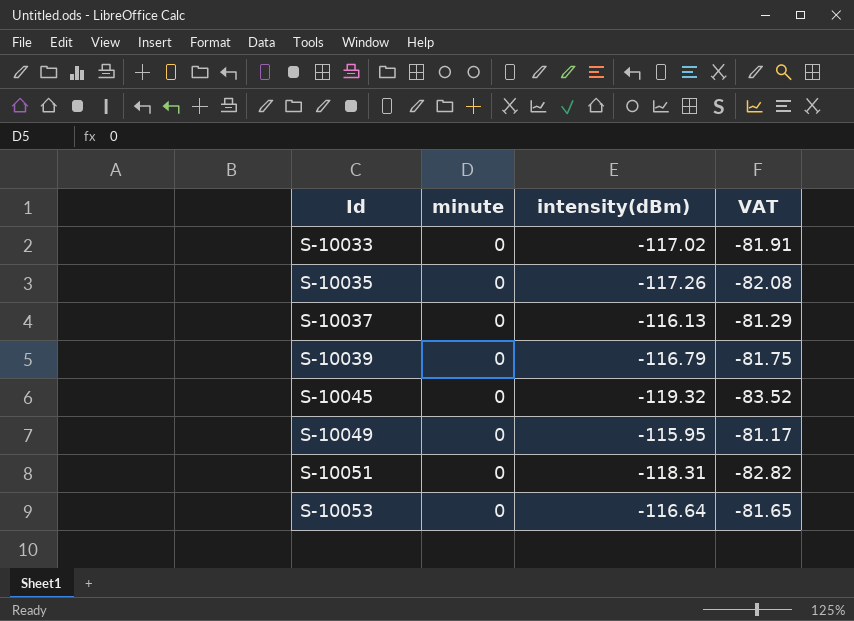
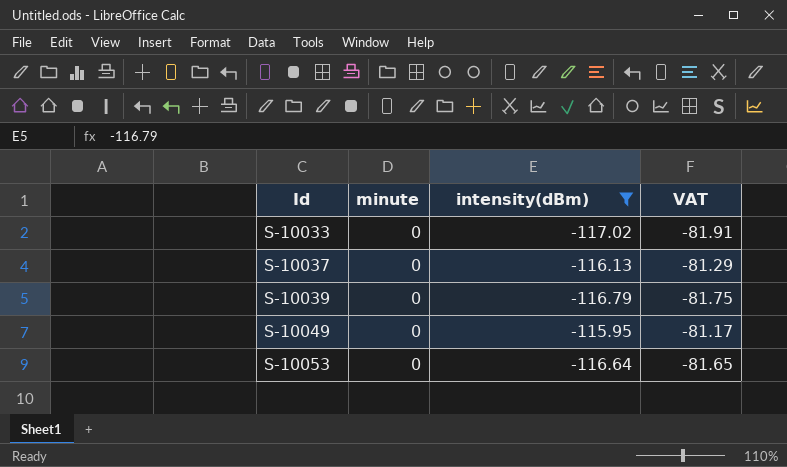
filter: none -> intensity(dBm) >= -117.02

